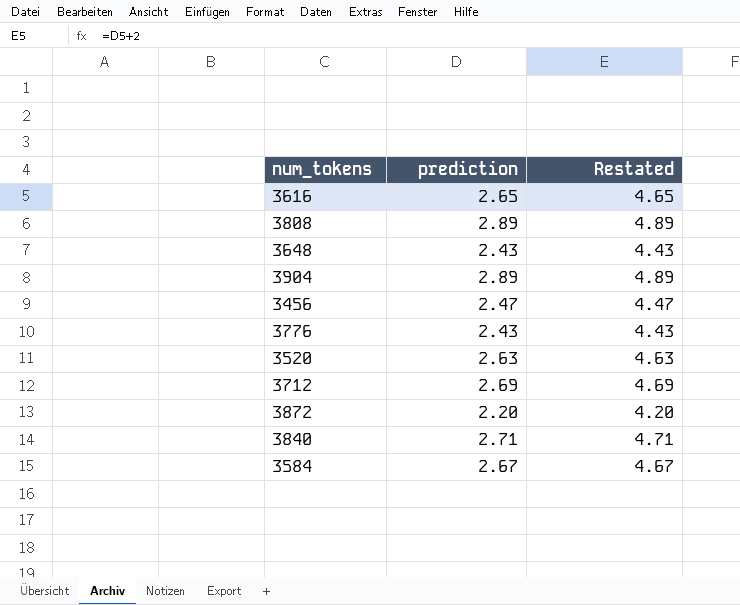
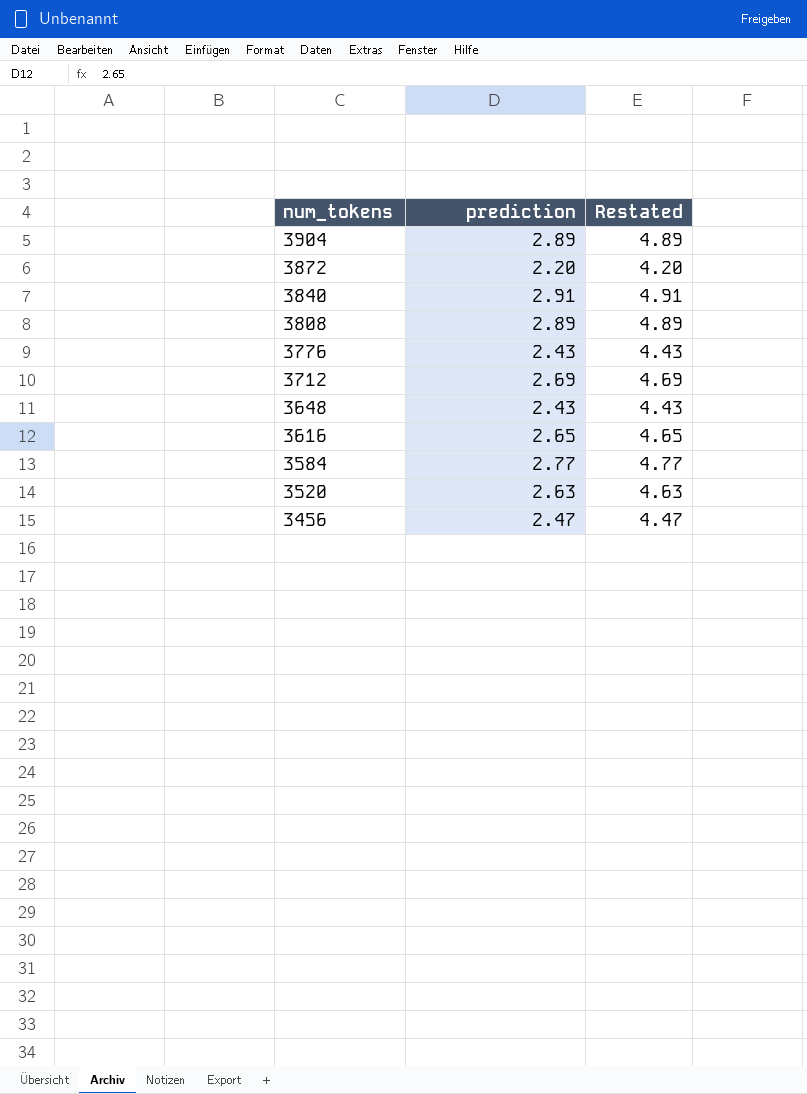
row order: none -> num_tokens descending
3840 | prediction: 2.71 -> 2.91
3840 | Restated: 4.71 -> 4.91
3584 | prediction: 2.67 -> 2.77
3584 | Restated: 4.67 -> 4.77

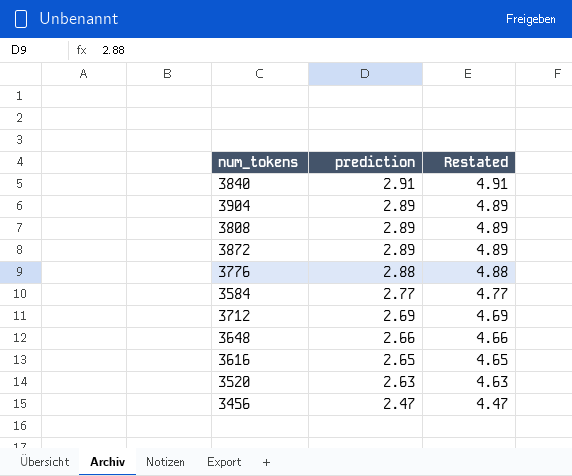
row order: num_tokens descending -> prediction descending
3872 | prediction: 2.20 -> 2.89
3872 | Restated: 4.20 -> 4.89
3776 | prediction: 2.43 -> 2.88
3776 | Restated: 4.43 -> 4.88
3648 | prediction: 2.43 -> 2.66
3648 | Restated: 4.43 -> 4.66

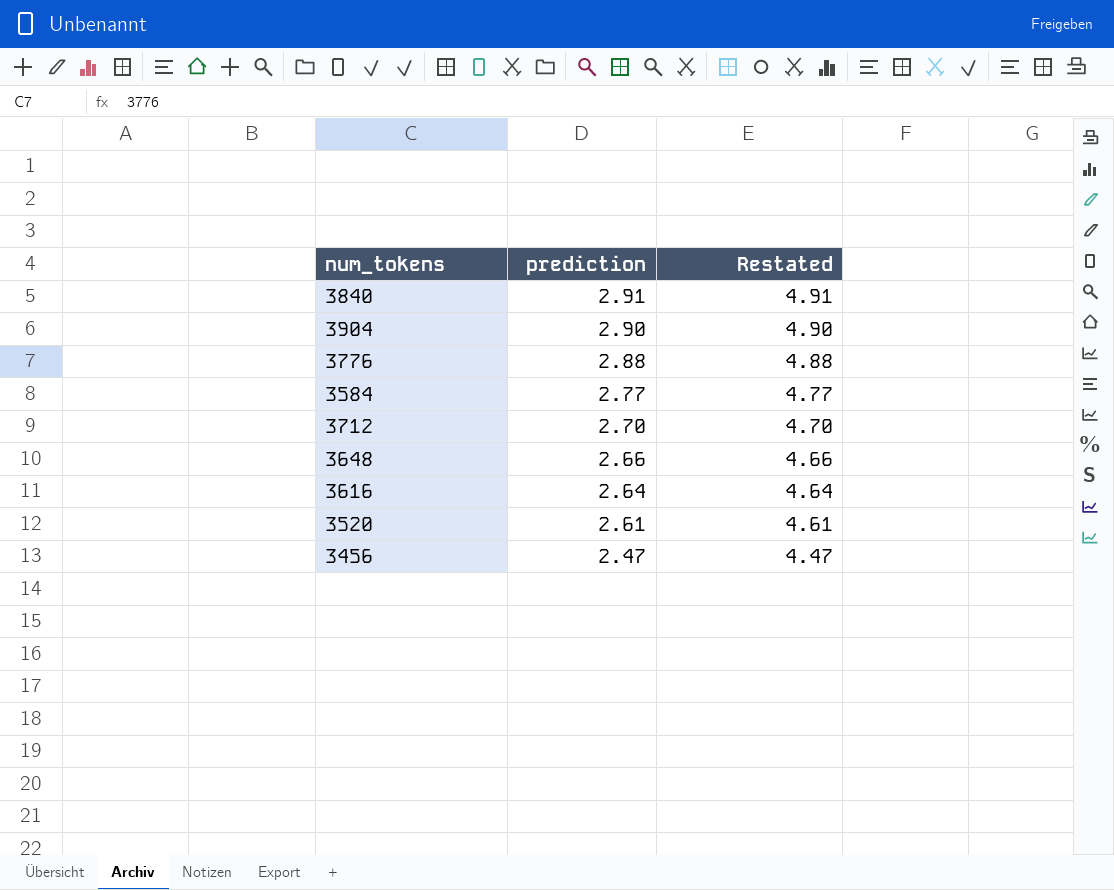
row 3808: 2.89 | 4.89 -> none
row 3872: 2.89 | 4.89 -> none
3904 | prediction: 2.89 -> 2.90
3904 | Restated: 4.89 -> 4.90
3712 | prediction: 2.69 -> 2.70
3712 | Restated: 4.69 -> 4.70
3616 | prediction: 2.65 -> 2.64
3616 | Restated: 4.65 -> 4.64
3520 | prediction: 2.63 -> 2.61
3520 | Restated: 4.63 -> 4.61

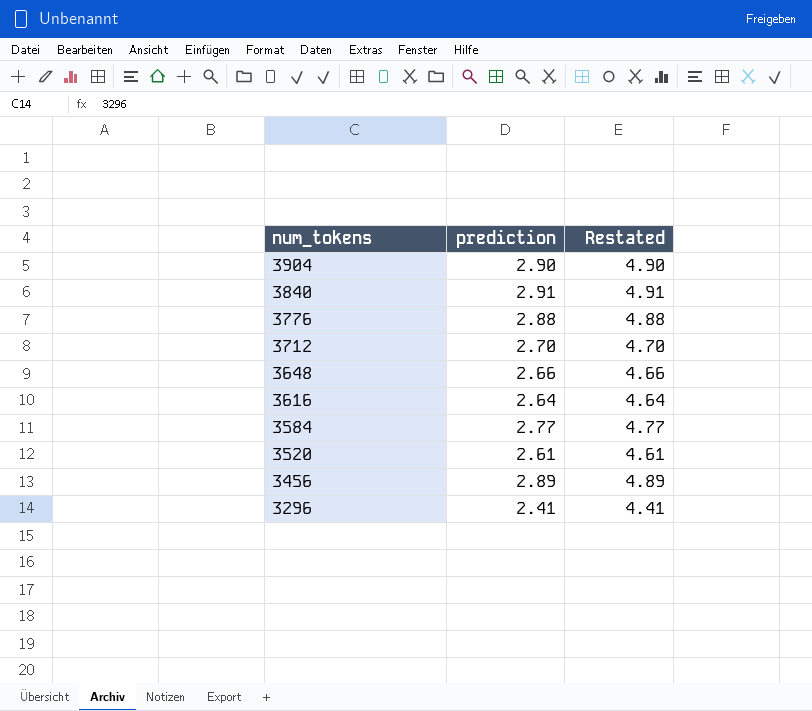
row order: prediction descending -> num_tokens descending
3456 | prediction: 2.47 -> 2.89
3456 | Restated: 4.47 -> 4.89
row 3296: none -> 2.41 | 4.41

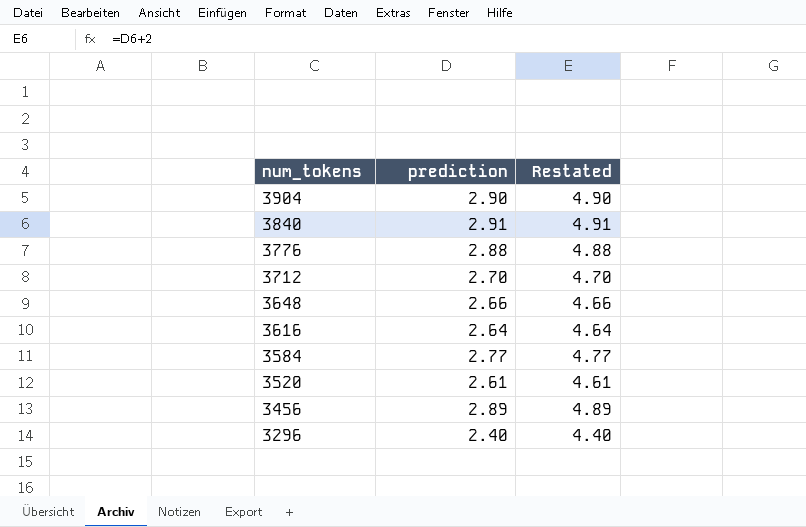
3296 | prediction: 2.41 -> 2.40
3296 | Restated: 4.41 -> 4.40

